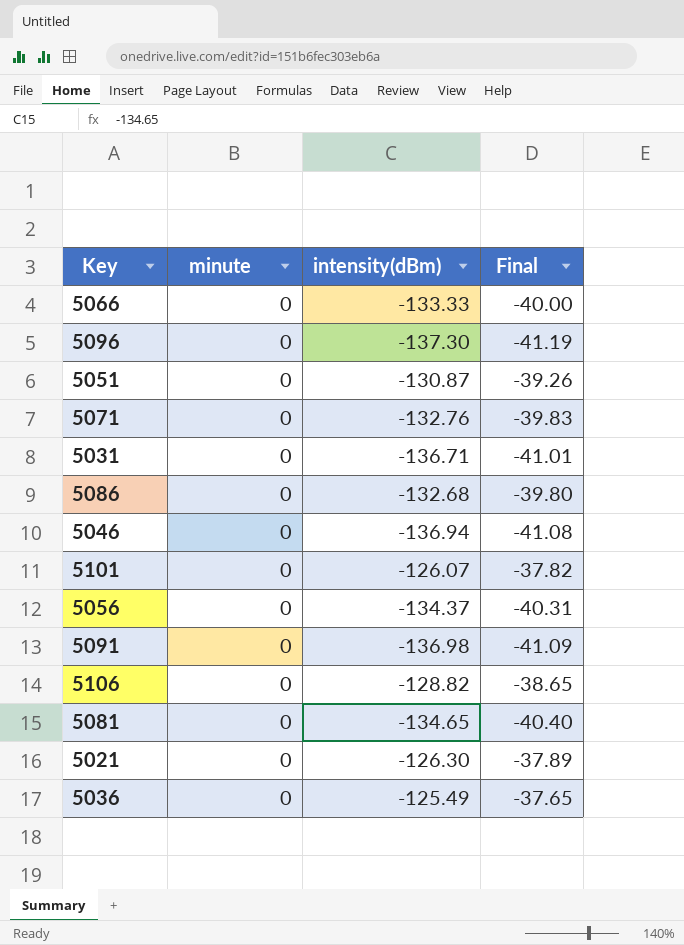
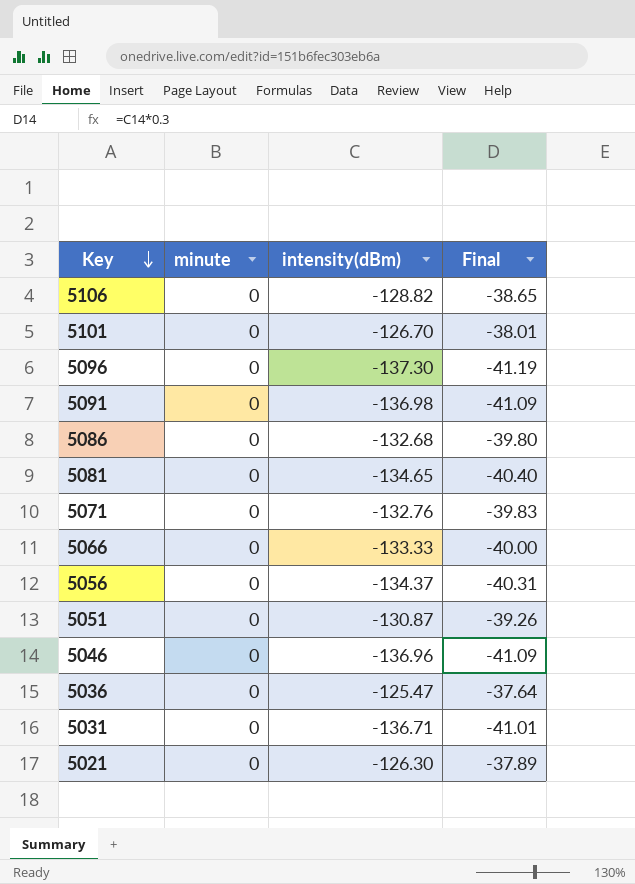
row order: none -> Key descending
5101 | intensity(dBm): -126.07 -> -126.70
5101 | Final: -37.82 -> -38.01
5046 | intensity(dBm): -136.94 -> -136.96
5046 | Final: -41.08 -> -41.09
5036 | intensity(dBm): -125.49 -> -125.47
5036 | Final: -37.65 -> -37.64

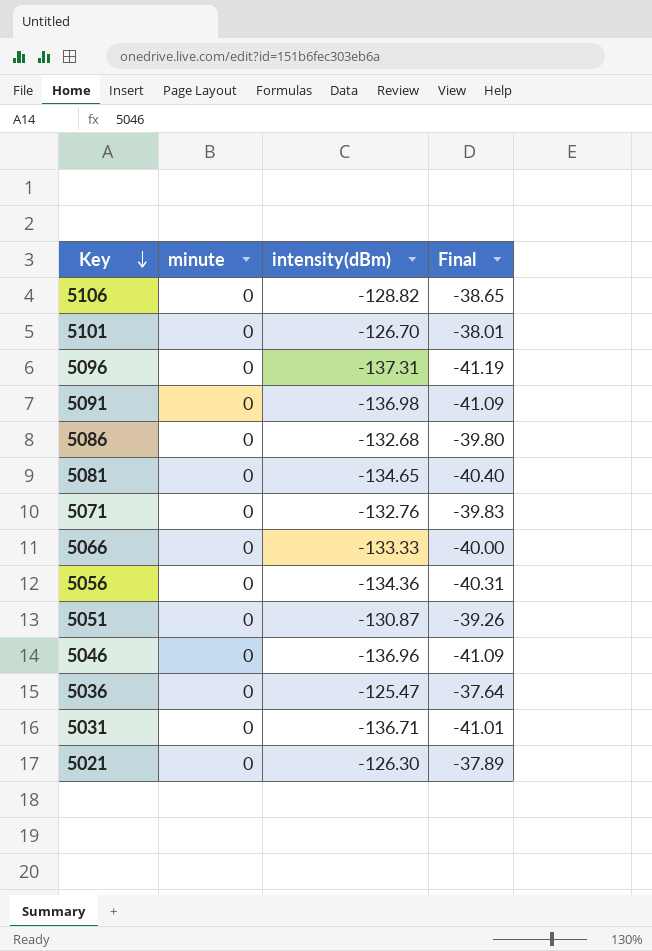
5096 | intensity(dBm): -137.30 -> -137.31
5056 | intensity(dBm): -134.37 -> -134.36

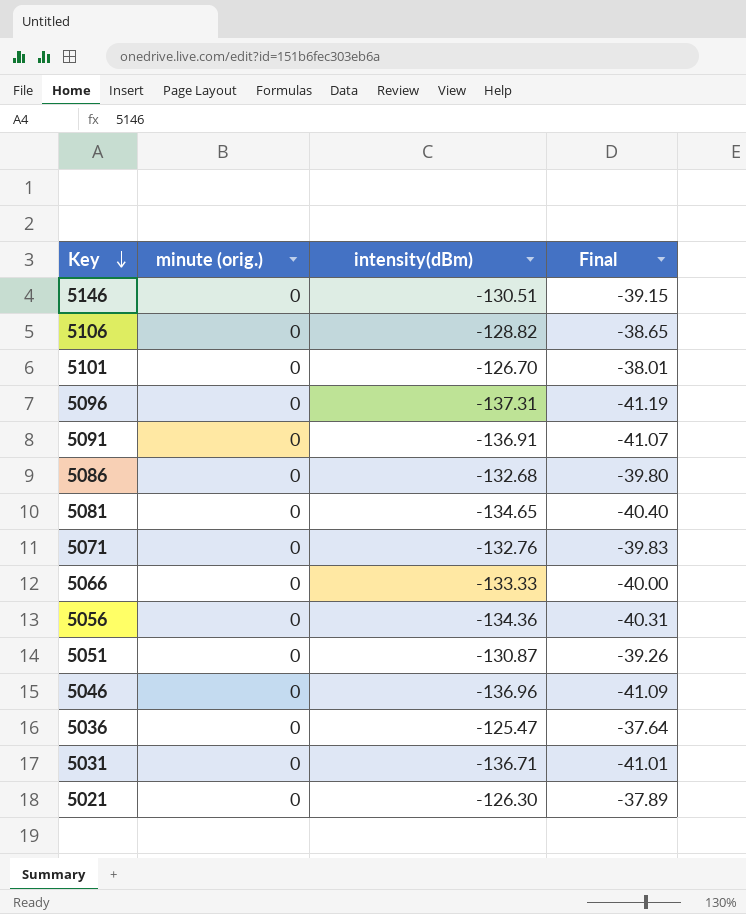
column name: minute -> minute (orig.)
row 5146: none -> 0 | -130.51 | -39.15
5091 | intensity(dBm): -136.98 -> -136.91
5091 | Final: -41.09 -> -41.07

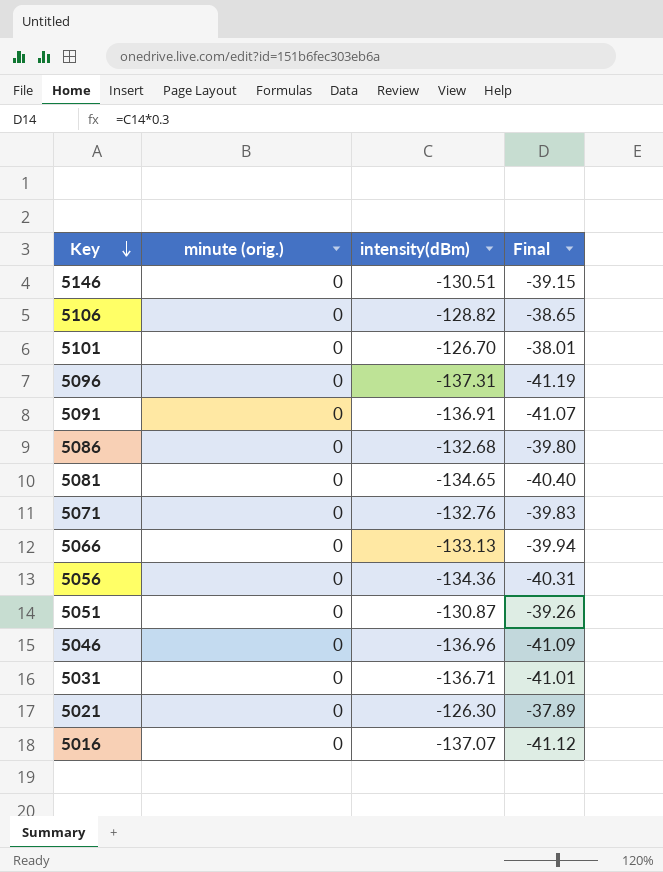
row 5036: 0 | -125.47 | -37.64 -> none
5066 | intensity(dBm): -133.33 -> -133.13
5066 | Final: -40.00 -> -39.94
row 5016: none -> 0 | -137.07 | -41.12

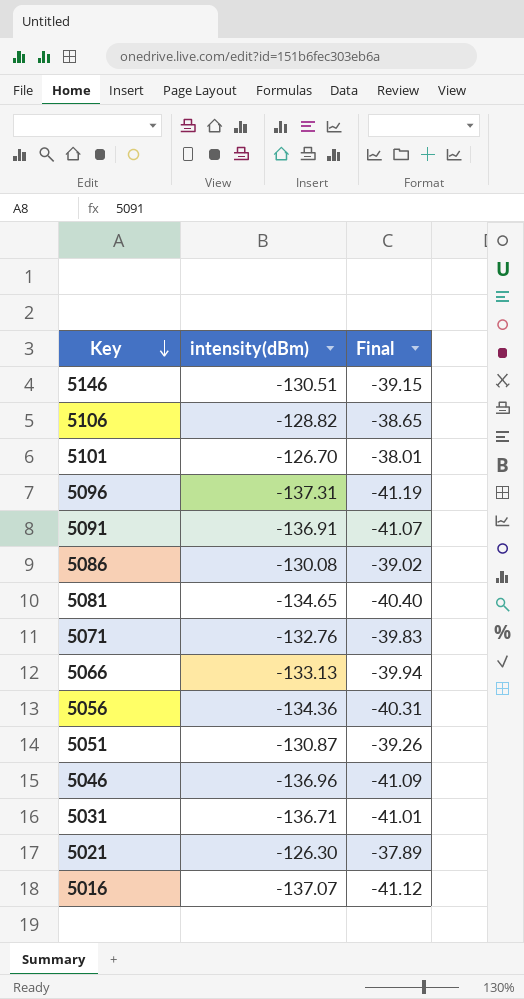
column minute (orig.) | position: 2 -> none
5086 | intensity(dBm): -132.68 -> -130.08
5086 | Final: -39.80 -> -39.02

